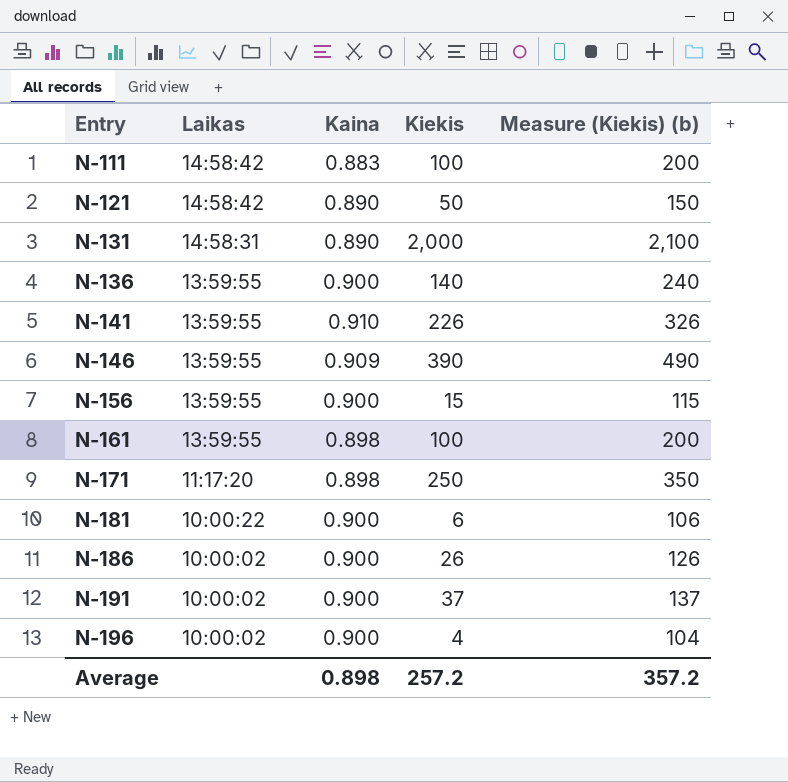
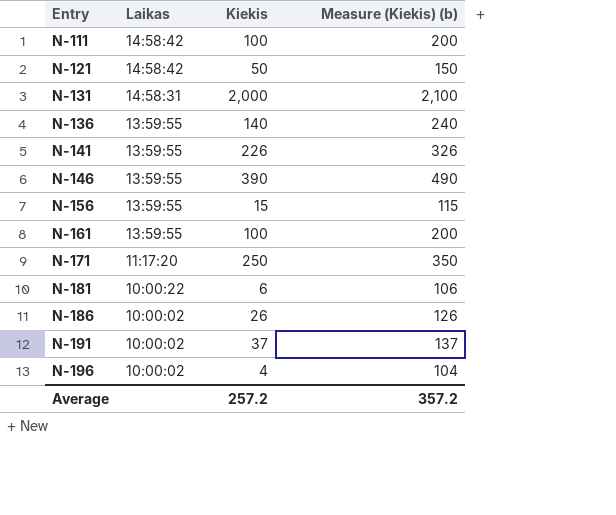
column Kaina | position: 3 -> none

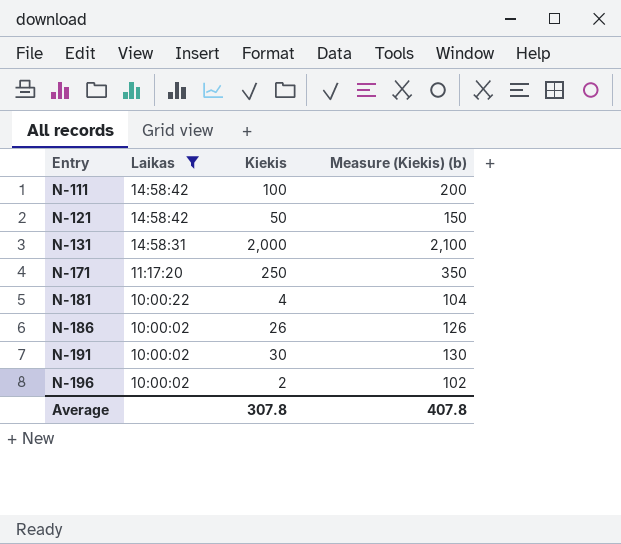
filter: none -> Laikas != 13:59:55
N-181 | Kiekis: 6 -> 4
N-181 | Measure (Kiekis) (b): 106 -> 104
N-191 | Kiekis: 37 -> 30
N-191 | Measure (Kiekis) (b): 137 -> 130
N-196 | Kiekis: 4 -> 2
N-196 | Measure (Kiekis) (b): 104 -> 102
Average | Kiekis: 257.2 -> 307.8
Average | Measure (Kiekis) (b): 357.2 -> 407.8

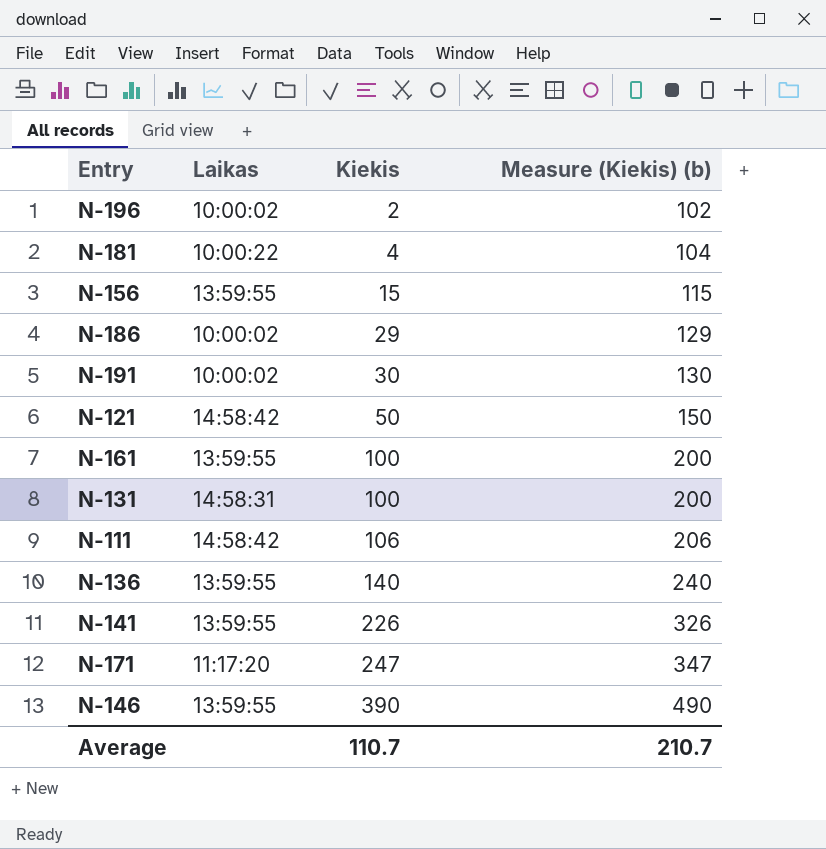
filter: Laikas != 13:59:55 -> none
row order: Entry ascending -> Kiekis ascending
N-186 | Kiekis: 26 -> 29
N-186 | Measure (Kiekis) (b): 126 -> 129
N-131 | Kiekis: 2,000 -> 100
N-131 | Measure (Kiekis) (b): 2,100 -> 200
N-111 | Kiekis: 100 -> 106
N-111 | Measure (Kiekis) (b): 200 -> 206
N-171 | Kiekis: 250 -> 247
N-171 | Measure (Kiekis) (b): 350 -> 347
Average | Kiekis: 307.8 -> 110.7
Average | Measure (Kiekis) (b): 407.8 -> 210.7

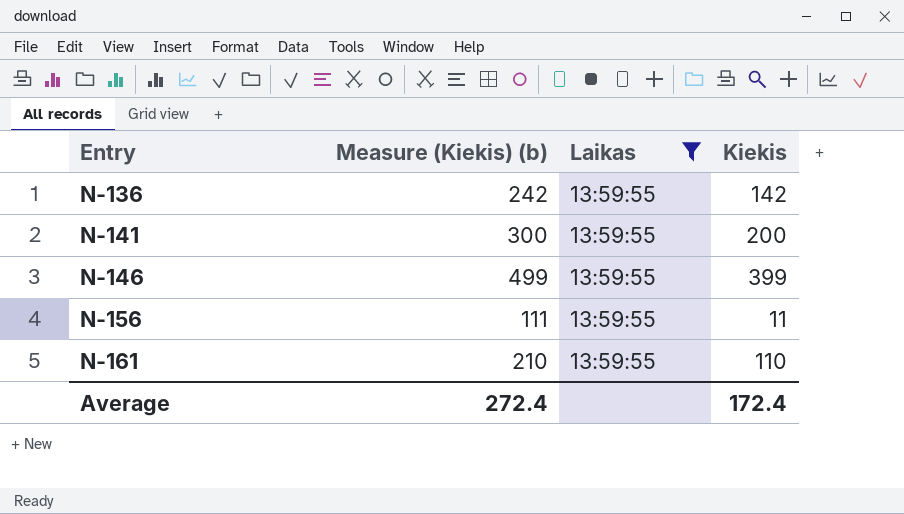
filter: none -> Laikas = 13:59:55
row order: Kiekis ascending -> Entry ascending
column Measure (Kiekis) (b) | position: 4 -> 2
N-136 | Measure (Kiekis) (b): 240 -> 242
N-136 | Kiekis: 140 -> 142
N-141 | Measure (Kiekis) (b): 326 -> 300
N-141 | Kiekis: 226 -> 200
N-146 | Measure (Kiekis) (b): 490 -> 499
N-146 | Kiekis: 390 -> 399
N-156 | Measure (Kiekis) (b): 115 -> 111
N-156 | Kiekis: 15 -> 11
N-161 | Measure (Kiekis) (b): 200 -> 210
N-161 | Kiekis: 100 -> 110
Average | Measure (Kiekis) (b): 210.7 -> 272.4
Average | Kiekis: 110.7 -> 172.4

